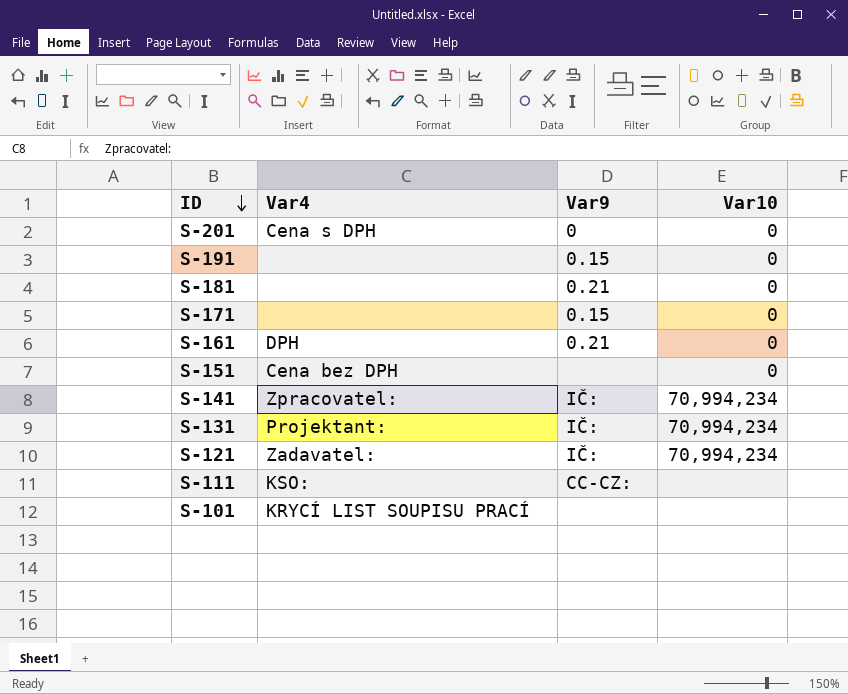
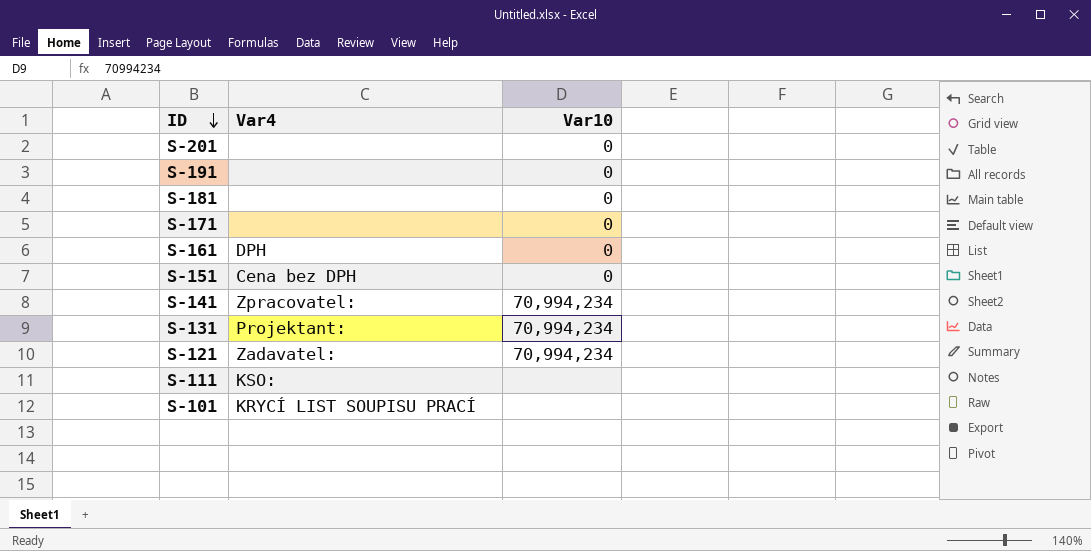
column Var9 | position: 3 -> none
S-201 | Var4: Cena s DPH -> none

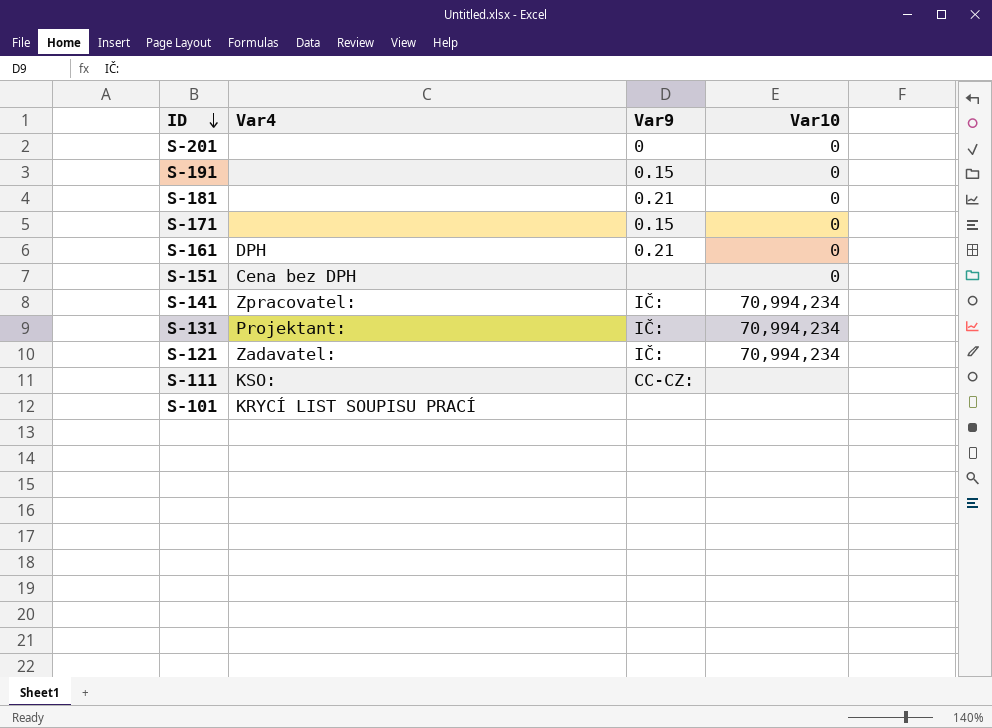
column Var9 | position: none -> 3

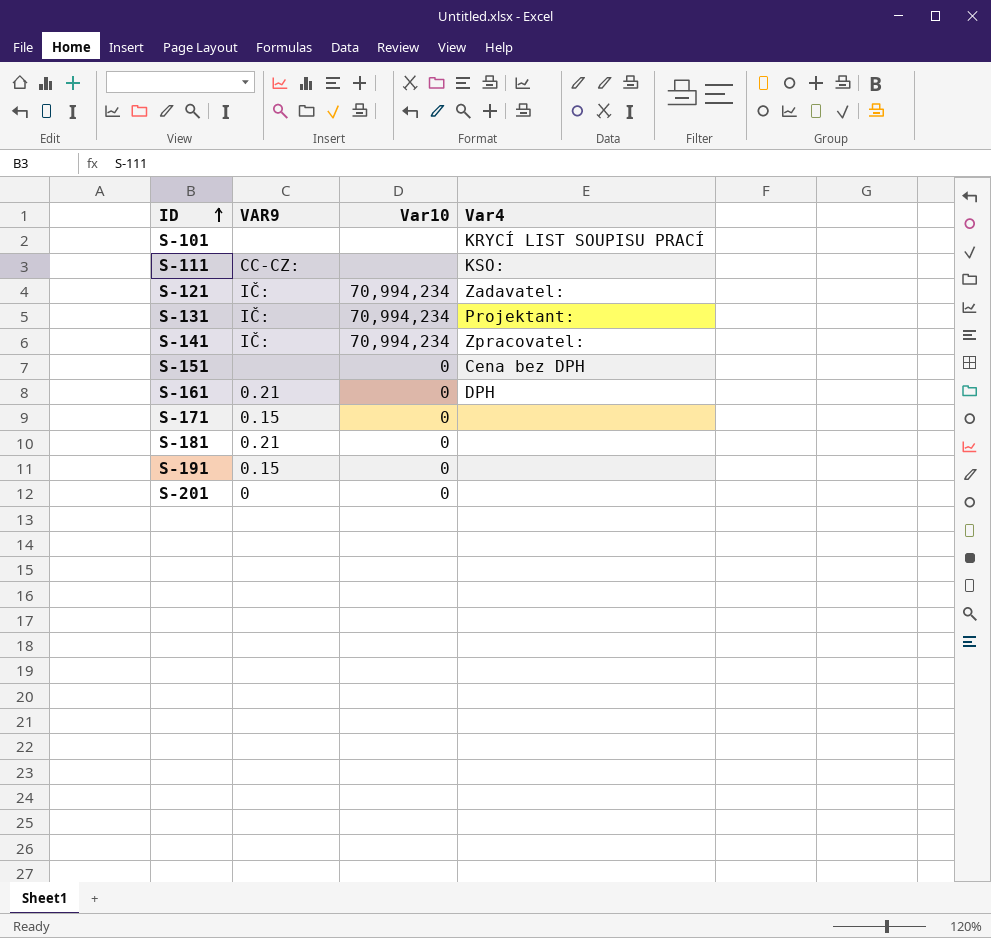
row order: ID descending -> ID ascending
column name: Var9 -> VAR9
column Var4 | position: 2 -> 4

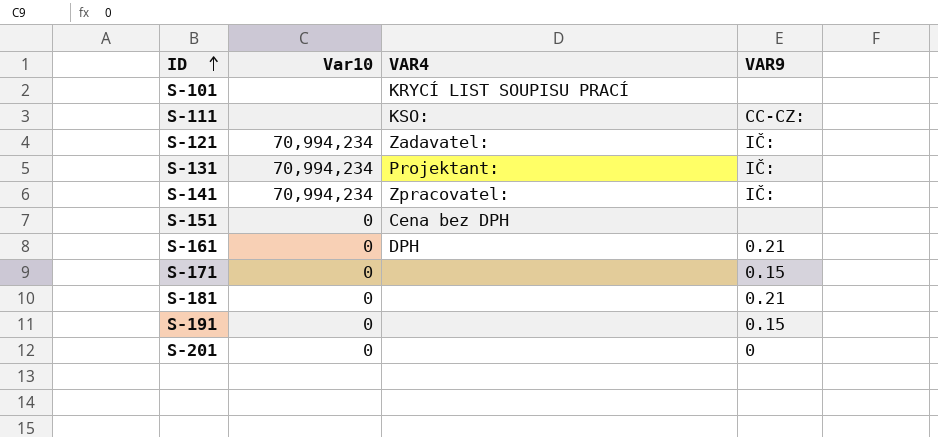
column name: Var4 -> VAR4
column VAR9 | position: 2 -> 4

